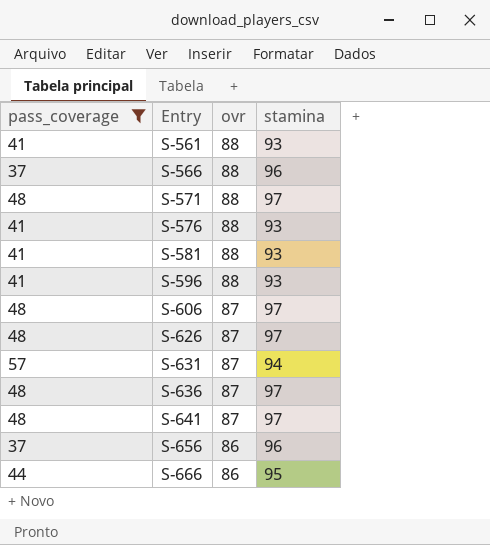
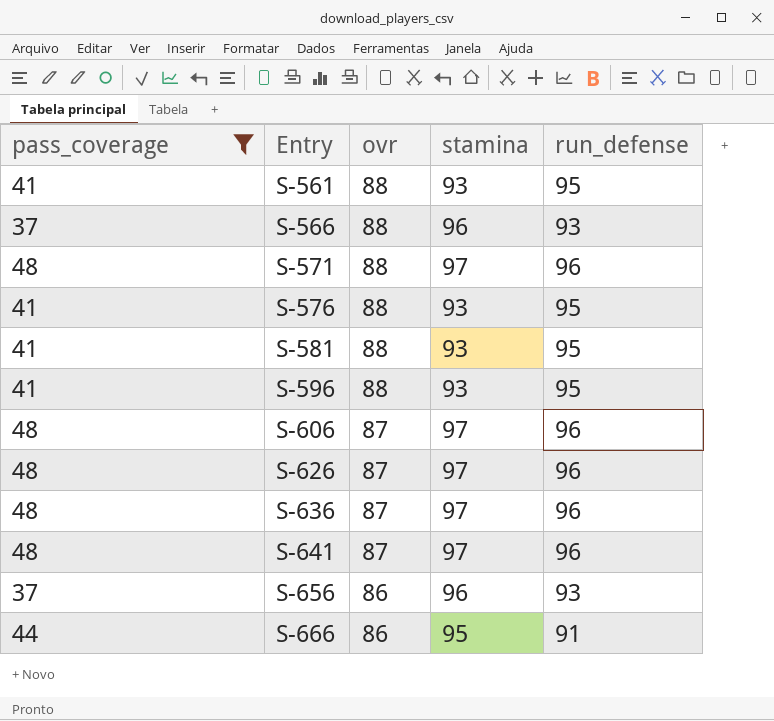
column run_defense | position: none -> 5
row S-631: 57 | 87 | 94 -> none

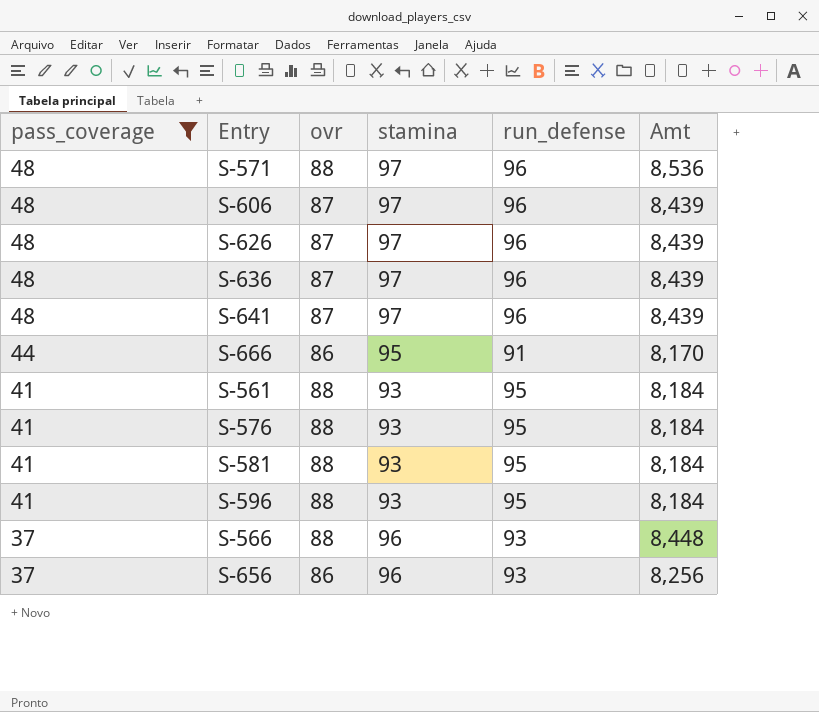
row order: Entry ascending -> pass_coverage descending
column Amt | formula: none -> [ovr] * [stamina]

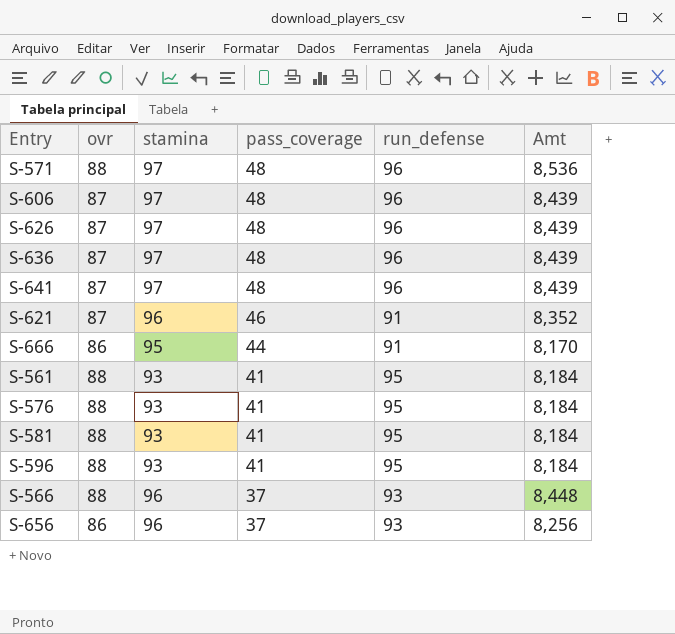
filter: pass_coverage != 46 -> none
column pass_coverage | position: 1 -> 4

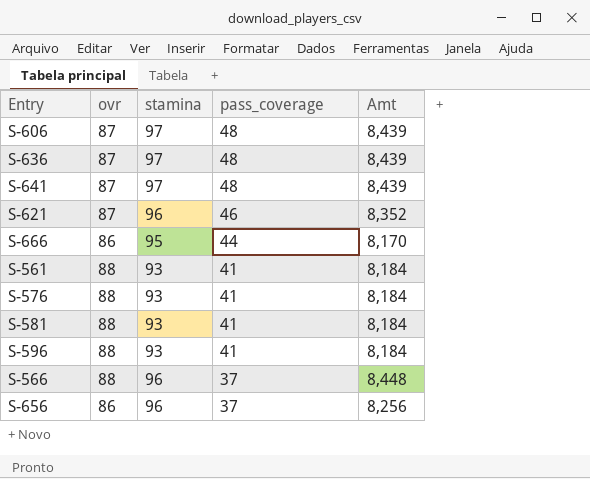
column run_defense | position: 5 -> none
row S-571: 88 | 97 | 48 | 96 | 8,536 -> none
row S-626: 87 | 97 | 48 | 96 | 8,439 -> none

